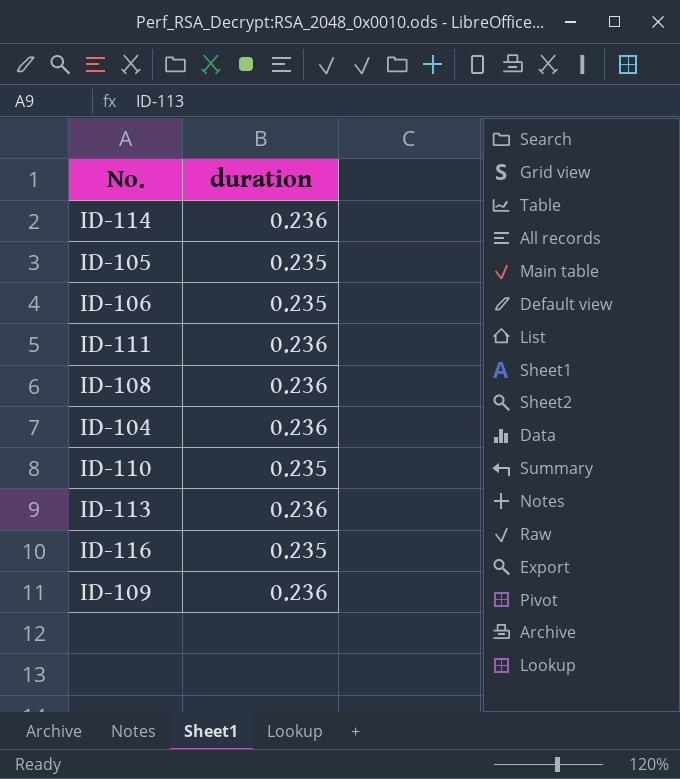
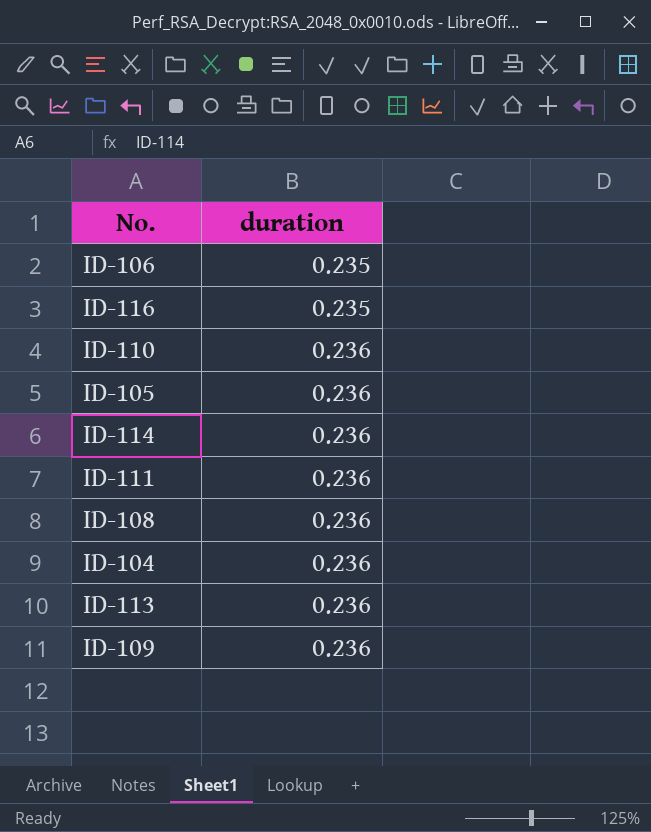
row order: none -> duration ascending
ID-110 | duration: 0.235 -> 0.236
ID-105 | duration: 0.235 -> 0.236

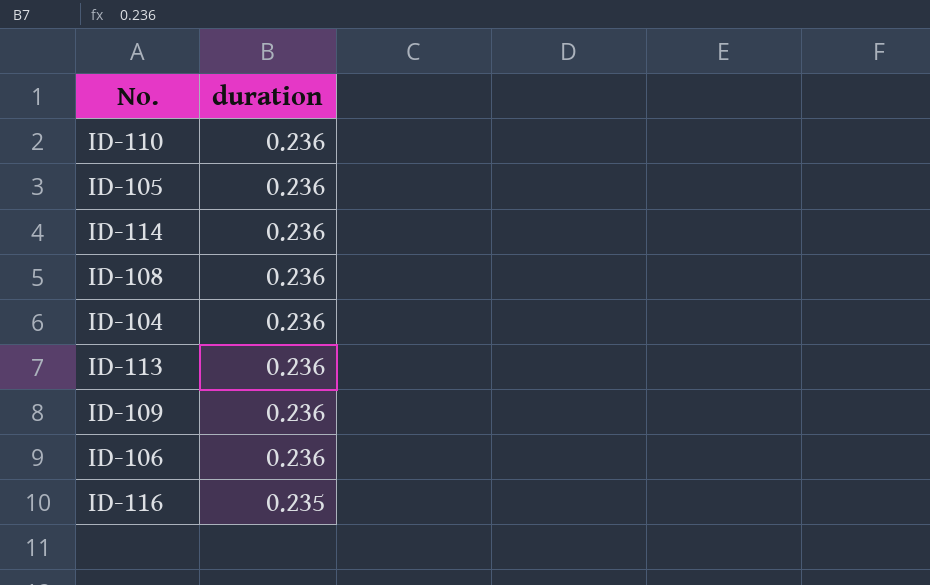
row order: duration ascending -> duration descending
row ID-111: 0.236 -> none
ID-106 | duration: 0.235 -> 0.236

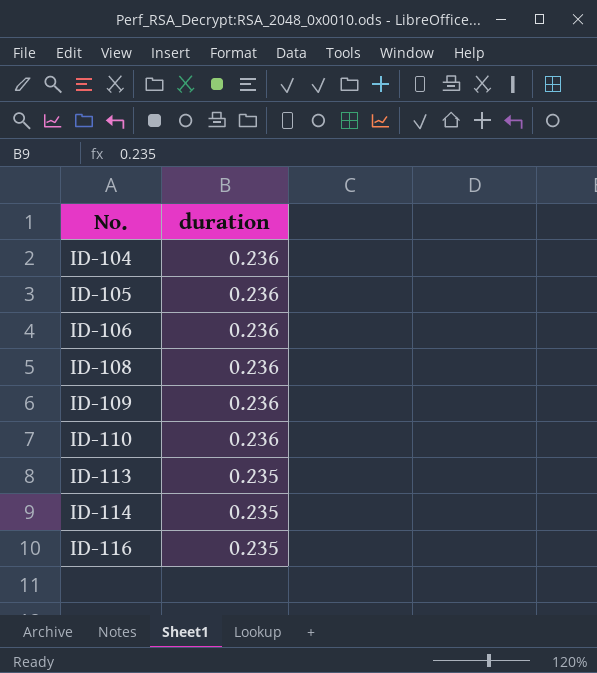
row order: duration descending -> No. ascending
ID-113 | duration: 0.236 -> 0.235
ID-114 | duration: 0.236 -> 0.235

